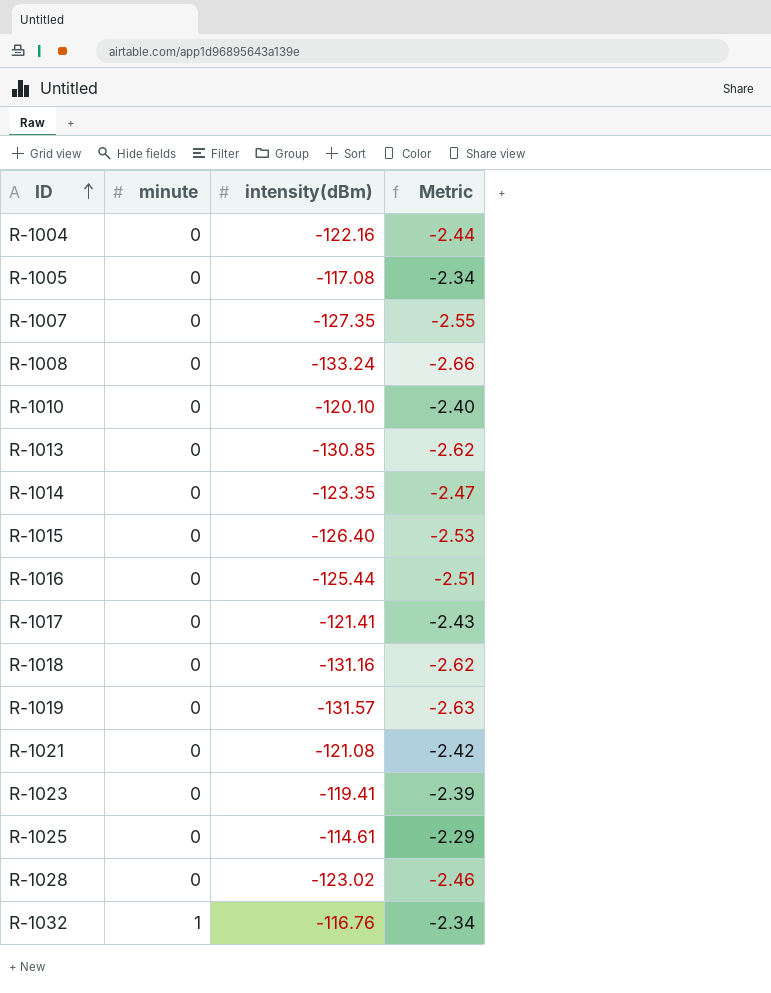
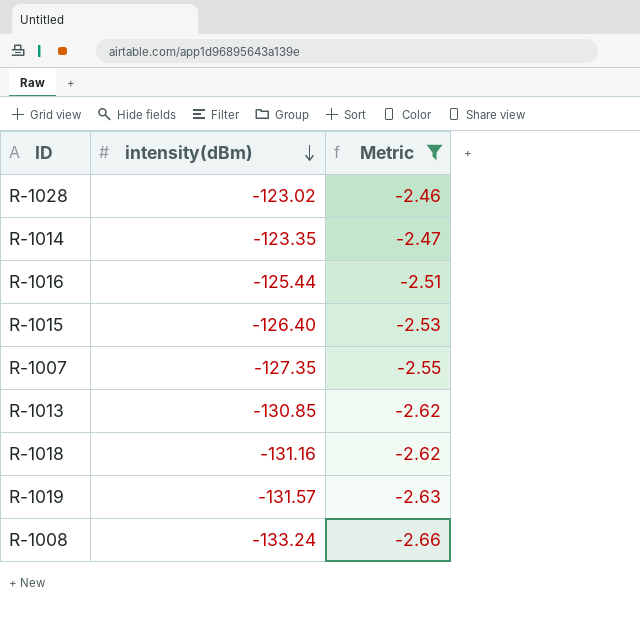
filter: none -> Metric <= -2.46
row order: ID ascending -> intensity(dBm) descending
column minute | position: 2 -> none

